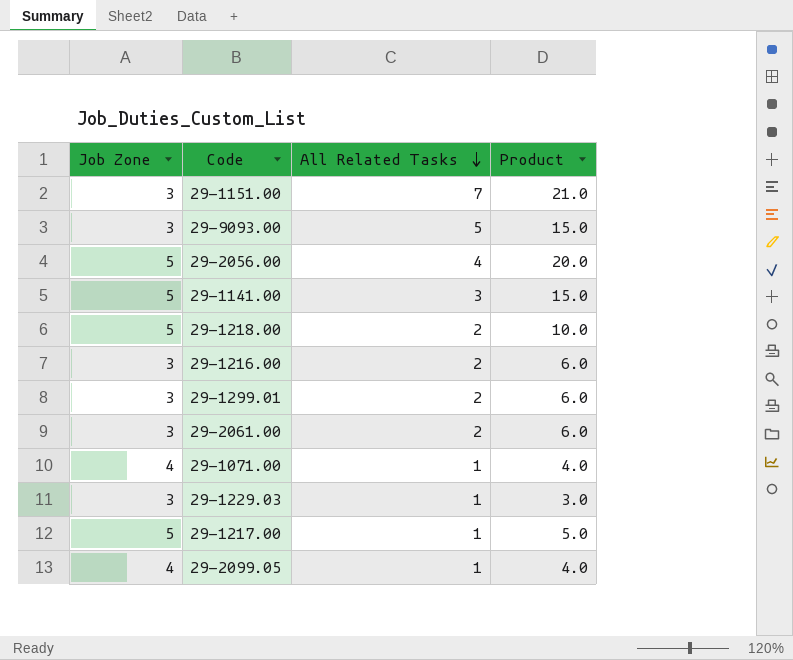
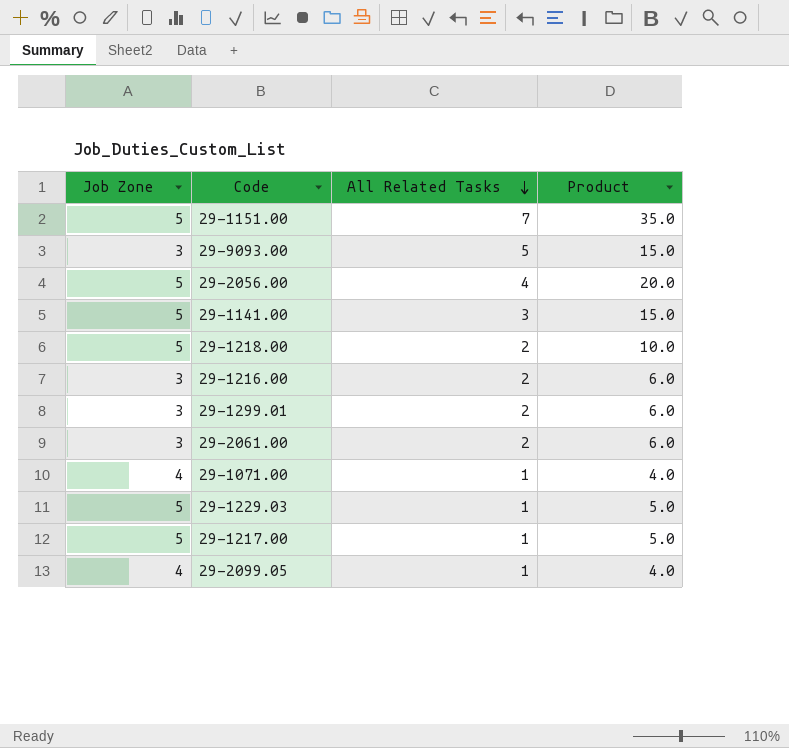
29-1151.00 | Job Zone: 3 -> 5
29-1151.00 | Product: 21.0 -> 35.0
29-1229.03 | Job Zone: 3 -> 5
29-1229.03 | Product: 3.0 -> 5.0

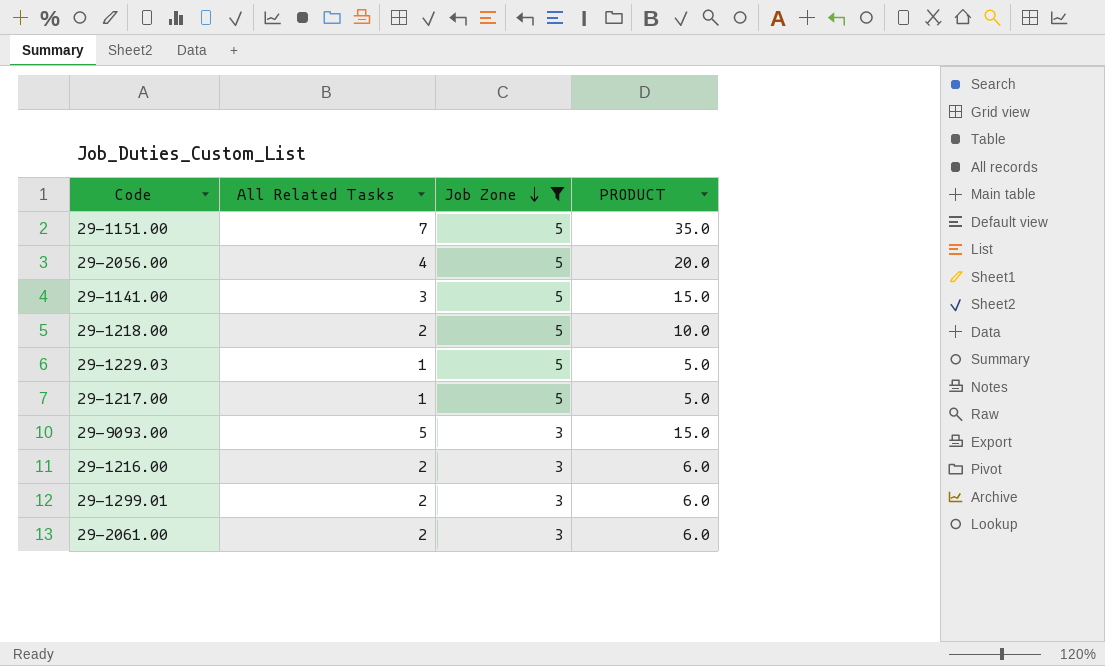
filter: none -> Job Zone != 4
row order: All Related Tasks descending -> Job Zone descending
column Job Zone | position: 1 -> 3
column name: Product -> PRODUCT

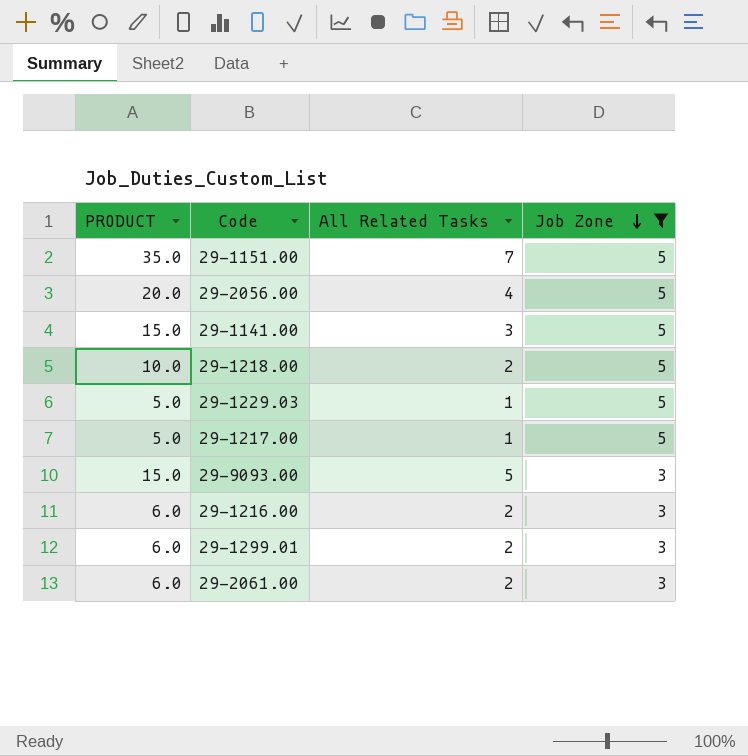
column PRODUCT | position: 4 -> 1

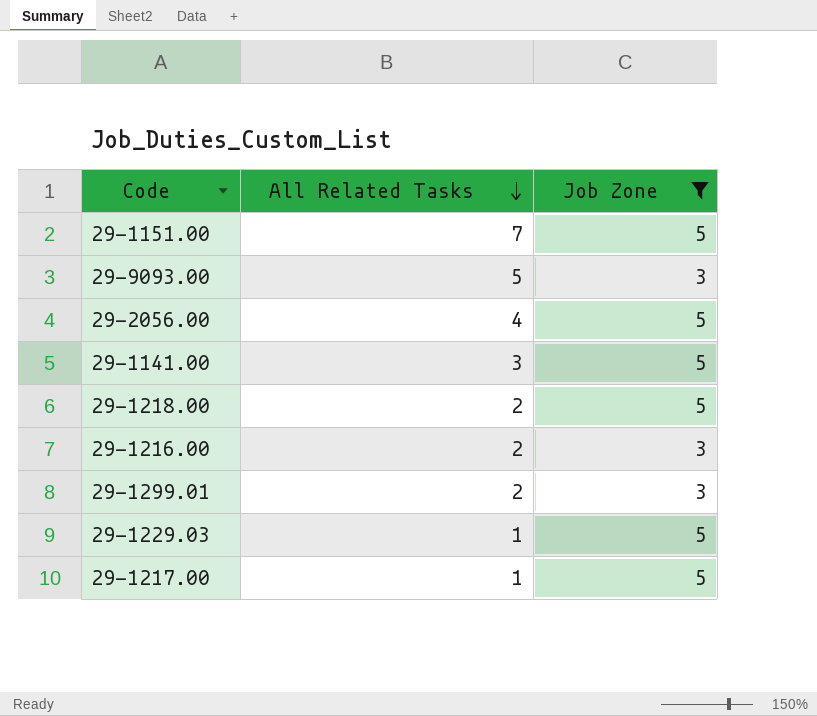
row order: Job Zone descending -> All Related Tasks descending
column PRODUCT | formula: [All Related Tasks] * [Job Zone] -> none
row 29-2061.00: 6.0 | 2 | 3 -> none

